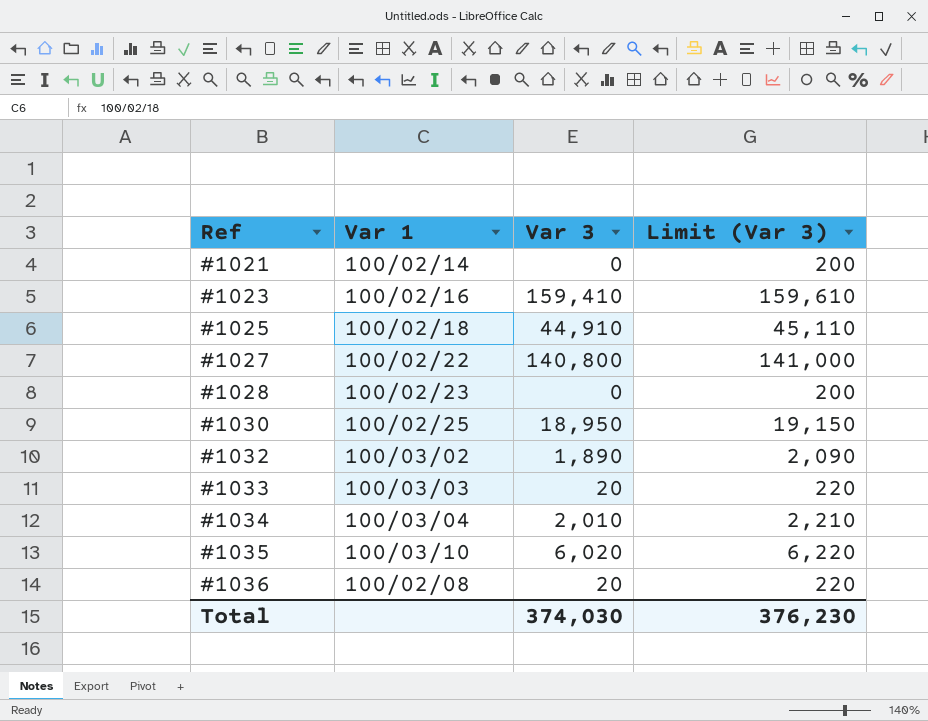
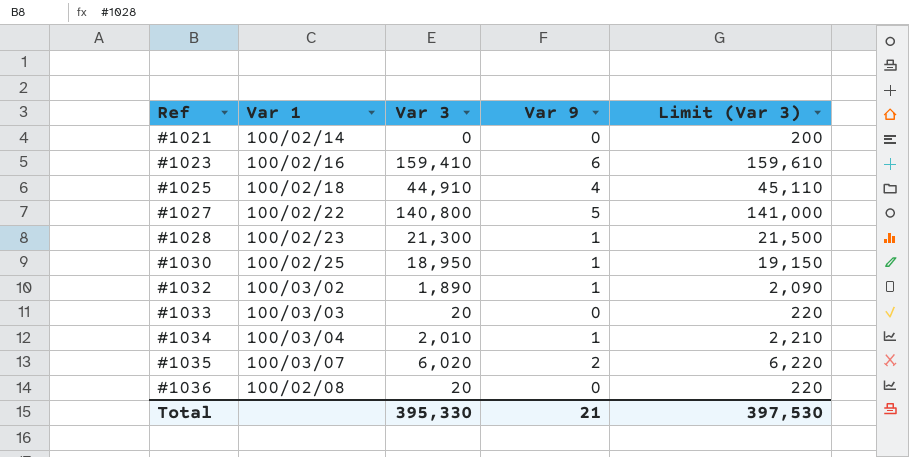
column Var 9 | position: none -> 4
#1028 | Var 3: 0 -> 21,300
#1028 | Limit (Var 3): 200 -> 21,500
#1035 | Var 1: 100/03/10 -> 100/03/07
Total | Var 3: 374,030 -> 395,330
Total | Limit (Var 3): 376,230 -> 397,530

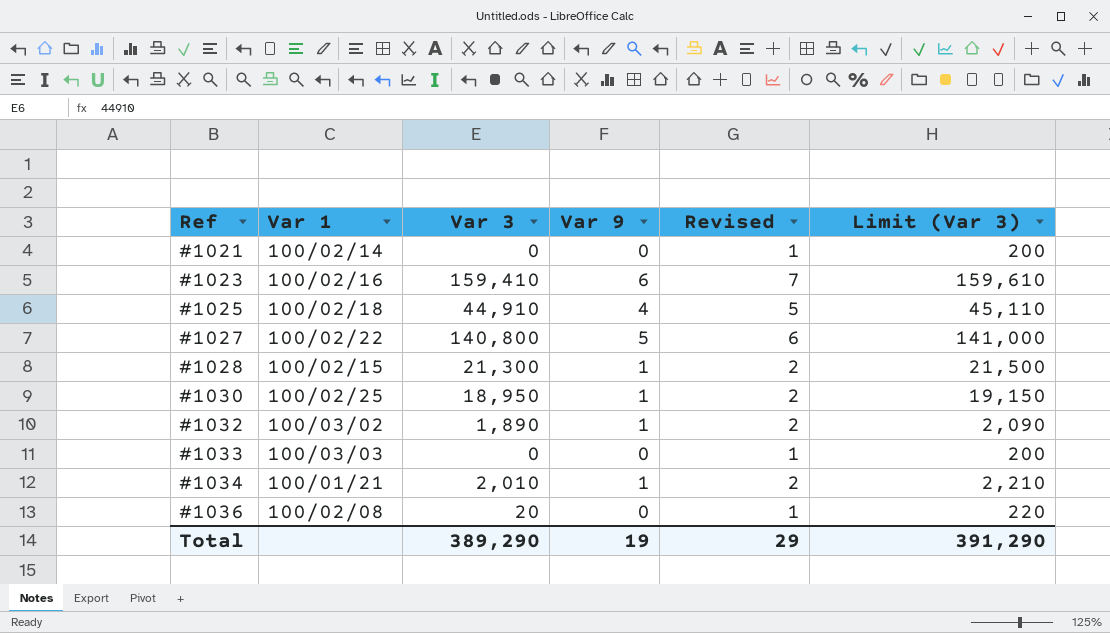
column Revised | formula: none -> [Var 9] + 1
row #1035: 100/03/07 | 6,020 | 2 | 6,220 -> none
#1028 | Var 1: 100/02/23 -> 100/02/15
#1033 | Var 3: 20 -> 0
#1033 | Limit (Var 3): 220 -> 200
#1034 | Var 1: 100/03/04 -> 100/01/21
Total | Var 3: 395,330 -> 389,290
Total | Var 9: 21 -> 19
Total | Limit (Var 3): 397,530 -> 391,290

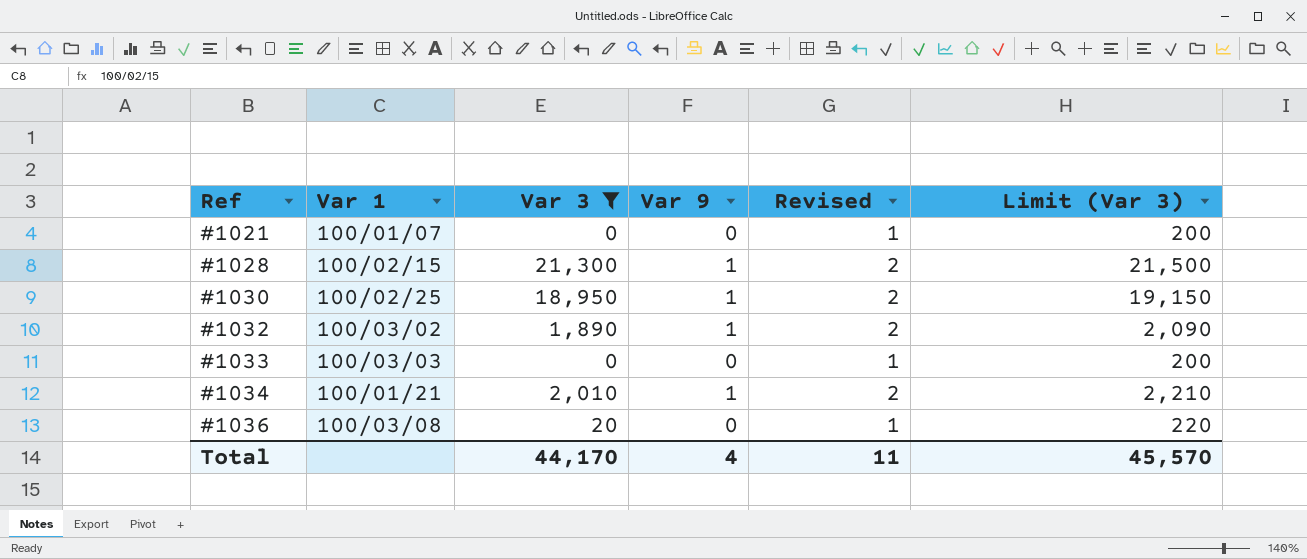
filter: none -> Var 3 <= 21,300
#1021 | Var 1: 100/02/14 -> 100/01/07
#1036 | Var 1: 100/02/08 -> 100/03/08
Total | Var 3: 389,290 -> 44,170
Total | Var 9: 19 -> 4
Total | Revised: 29 -> 11
Total | Limit (Var 3): 391,290 -> 45,570

